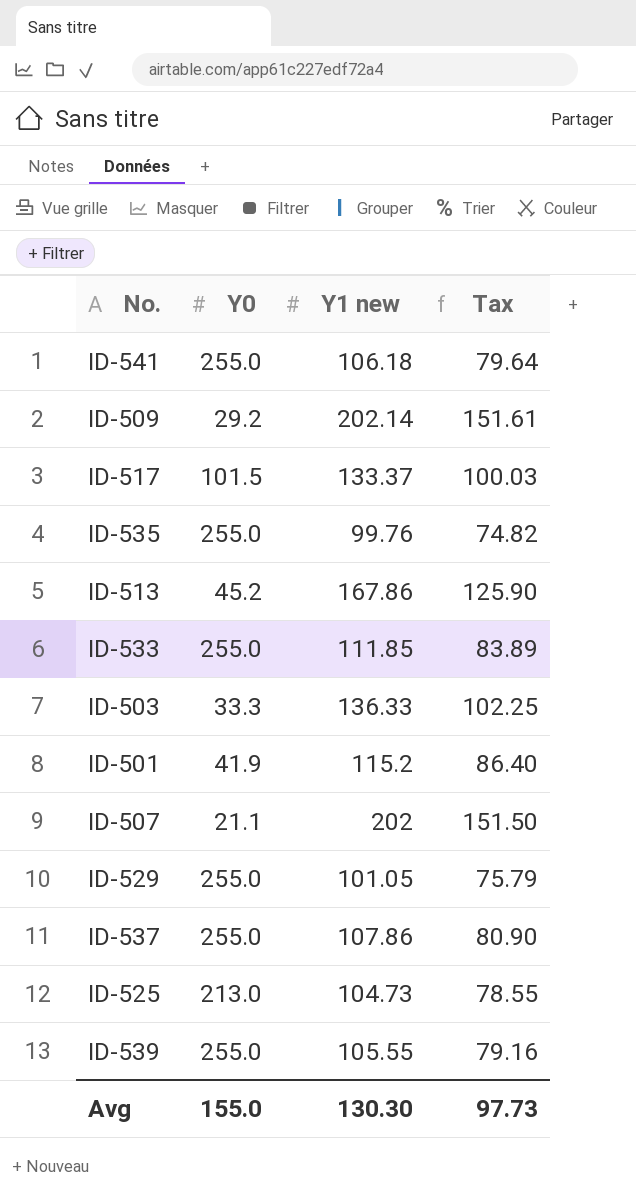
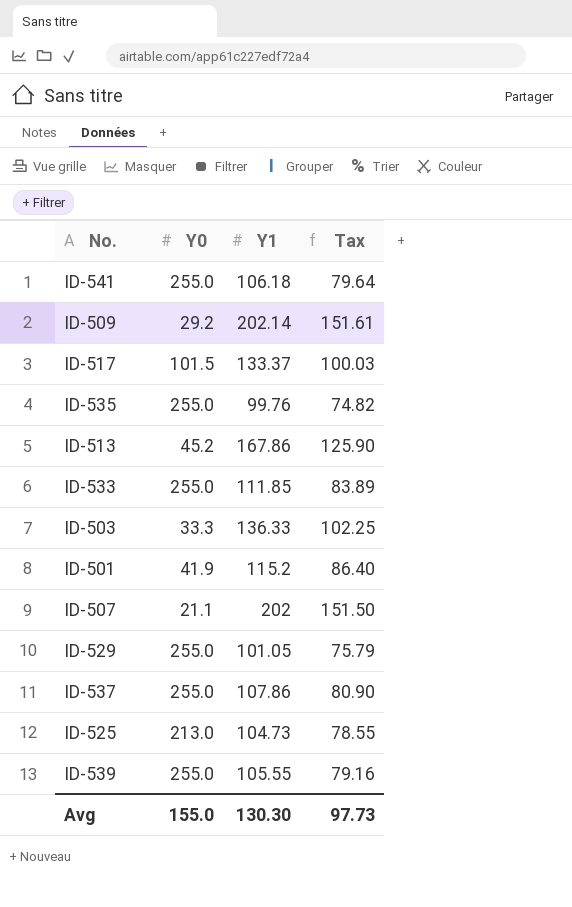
column name: Y1 new -> Y1

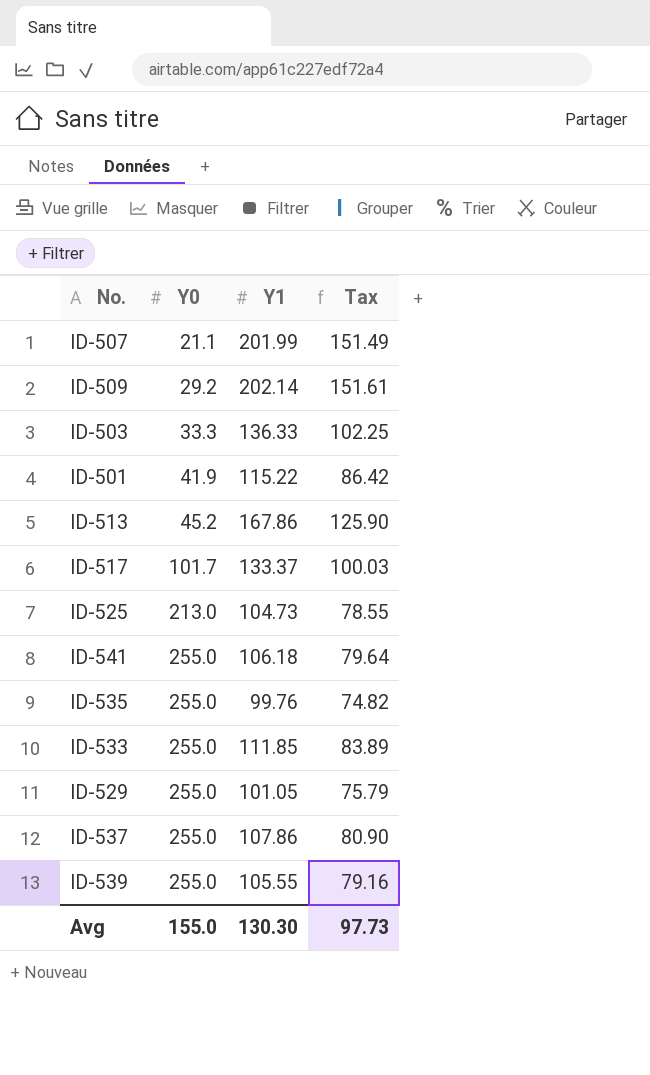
row order: none -> Y0 ascending
ID-507 | Y1: 202 -> 201.99
ID-507 | Tax: 151.50 -> 151.49
ID-501 | Y1: 115.2 -> 115.22
ID-501 | Tax: 86.40 -> 86.42
ID-517 | Y0: 101.5 -> 101.7

